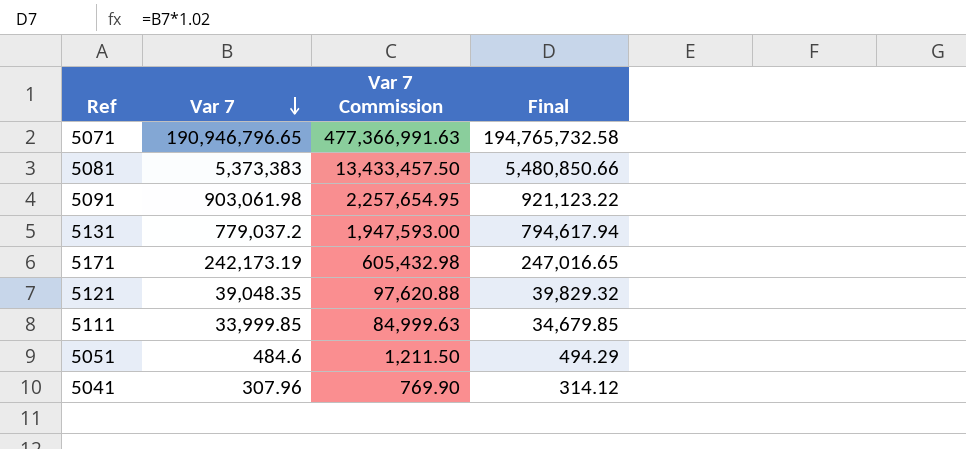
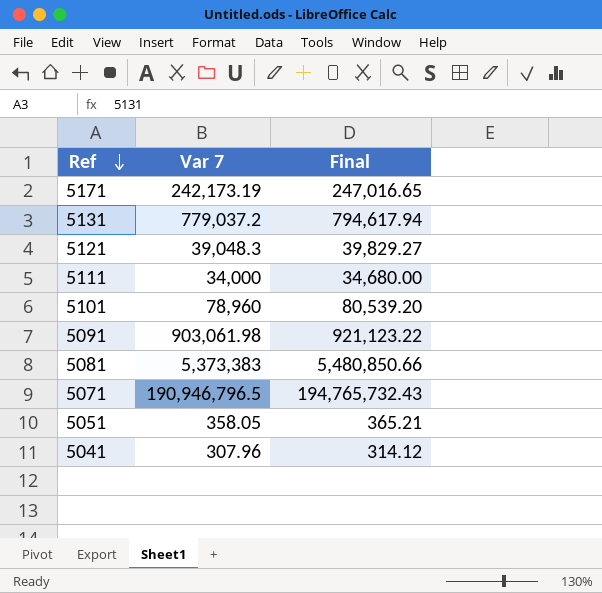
row order: Var 7 descending -> Ref descending
column Var 7 Commission | formula: [Var 7] * 2.5 -> none
5121 | Var 7: 39,048.35 -> 39,048.3
5121 | Final: 39,829.32 -> 39,829.27
5111 | Var 7: 33,999.85 -> 34,000
5111 | Final: 34,679.85 -> 34,680.00
row 5101: none -> 78,960 | 80,539.20
5071 | Var 7: 190,946,796.65 -> 190,946,796.5
5071 | Final: 194,765,732.58 -> 194,765,732.43
5051 | Var 7: 484.6 -> 358.05
5051 | Final: 494.29 -> 365.21

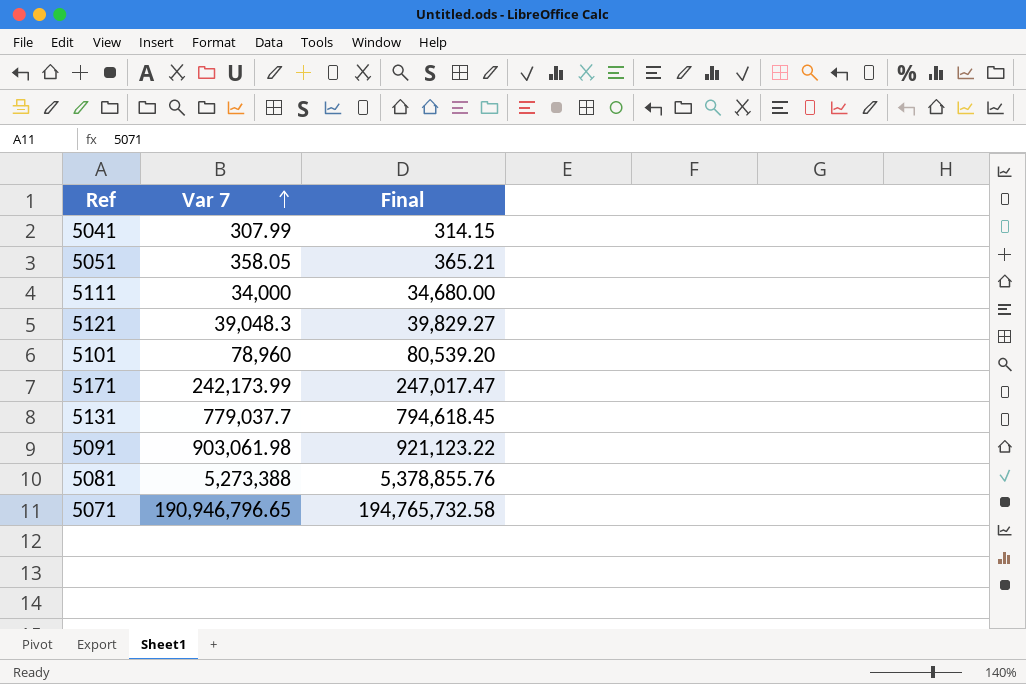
row order: Ref descending -> Var 7 ascending
5041 | Var 7: 307.96 -> 307.99
5041 | Final: 314.12 -> 314.15
5171 | Var 7: 242,173.19 -> 242,173.99
5171 | Final: 247,016.65 -> 247,017.47
5131 | Var 7: 779,037.2 -> 779,037.7
5131 | Final: 794,617.94 -> 794,618.45
5081 | Var 7: 5,373,383 -> 5,273,388
5081 | Final: 5,480,850.66 -> 5,378,855.76
5071 | Var 7: 190,946,796.5 -> 190,946,796.65
5071 | Final: 194,765,732.43 -> 194,765,732.58

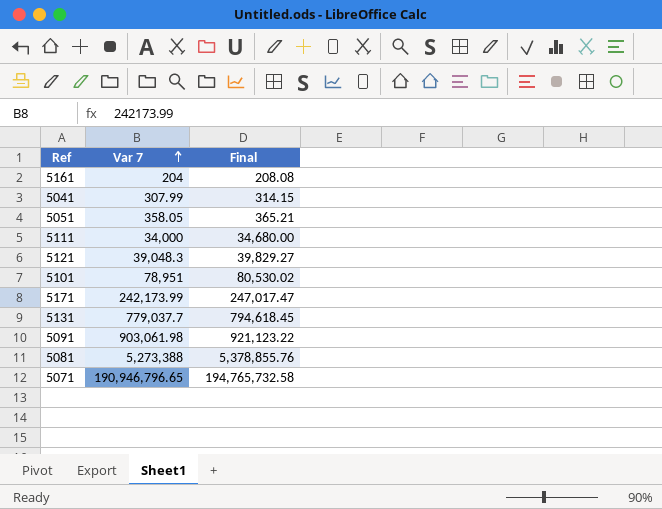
row 5161: none -> 204 | 208.08
5101 | Var 7: 78,960 -> 78,951
5101 | Final: 80,539.20 -> 80,530.02

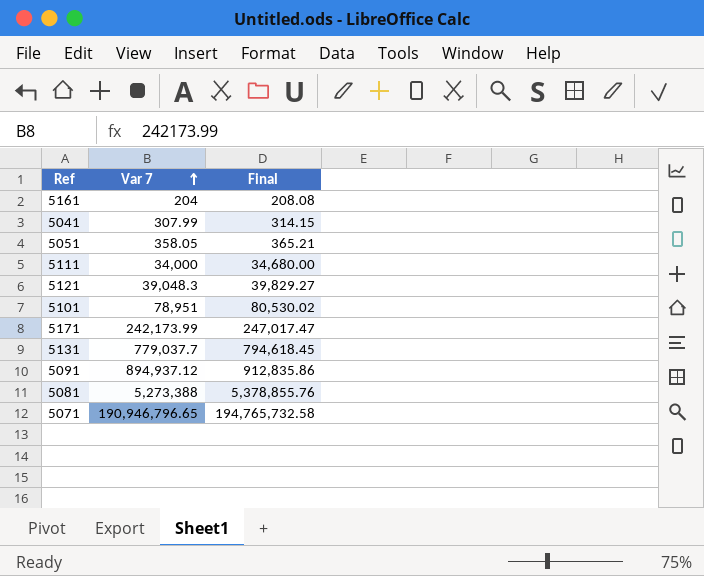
5091 | Var 7: 903,061.98 -> 894,937.12
5091 | Final: 921,123.22 -> 912,835.86

